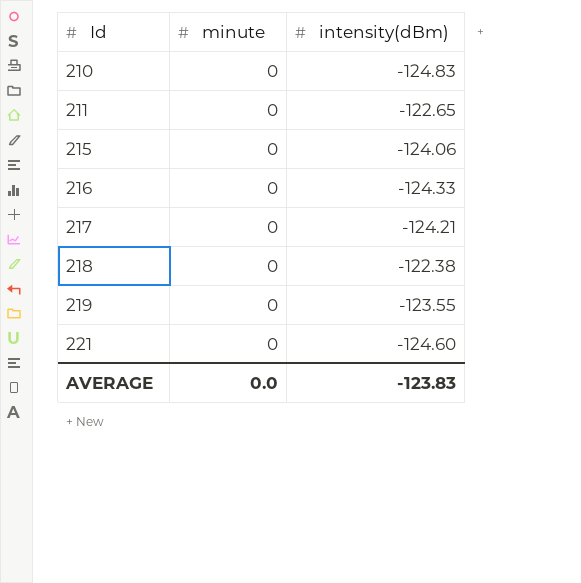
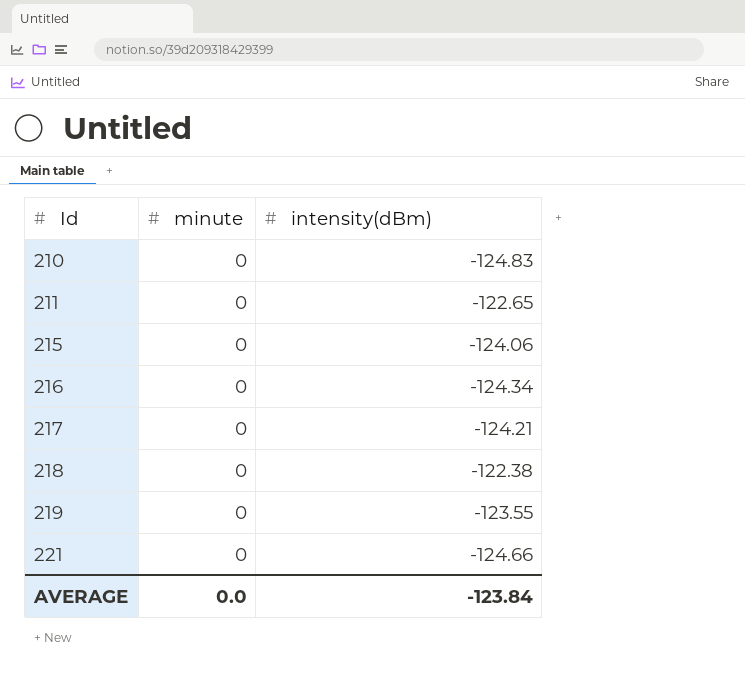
216 | intensity(dBm): -124.33 -> -124.34
221 | intensity(dBm): -124.60 -> -124.66
AVERAGE | intensity(dBm): -123.83 -> -123.84

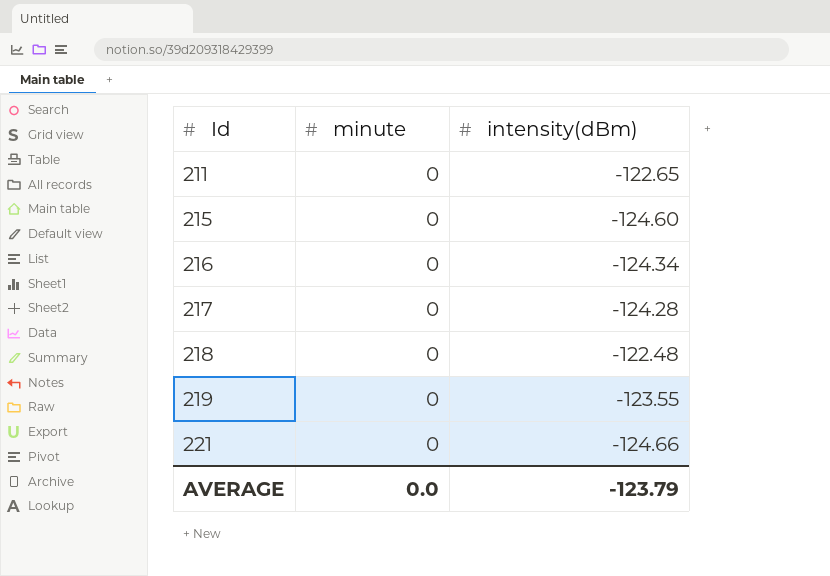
row 210: 0 | -124.83 -> none
215 | intensity(dBm): -124.06 -> -124.60
217 | intensity(dBm): -124.21 -> -124.28
218 | intensity(dBm): -122.38 -> -122.48
AVERAGE | intensity(dBm): -123.84 -> -123.79

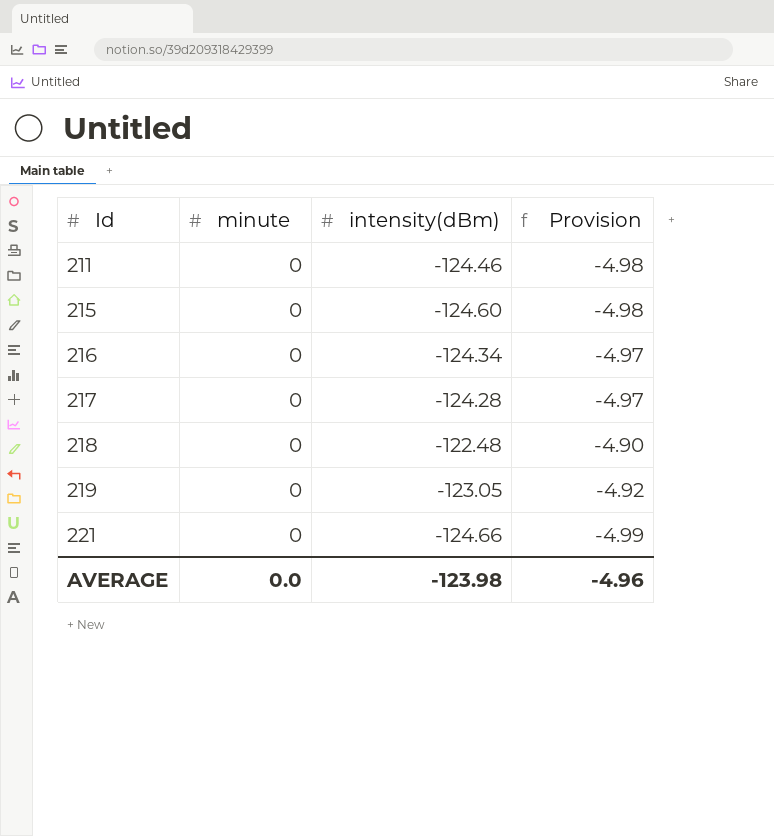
column Provision | formula: none -> [intensity(dBm)] * 0.04
211 | intensity(dBm): -122.65 -> -124.46
219 | intensity(dBm): -123.55 -> -123.05
AVERAGE | intensity(dBm): -123.79 -> -123.98

